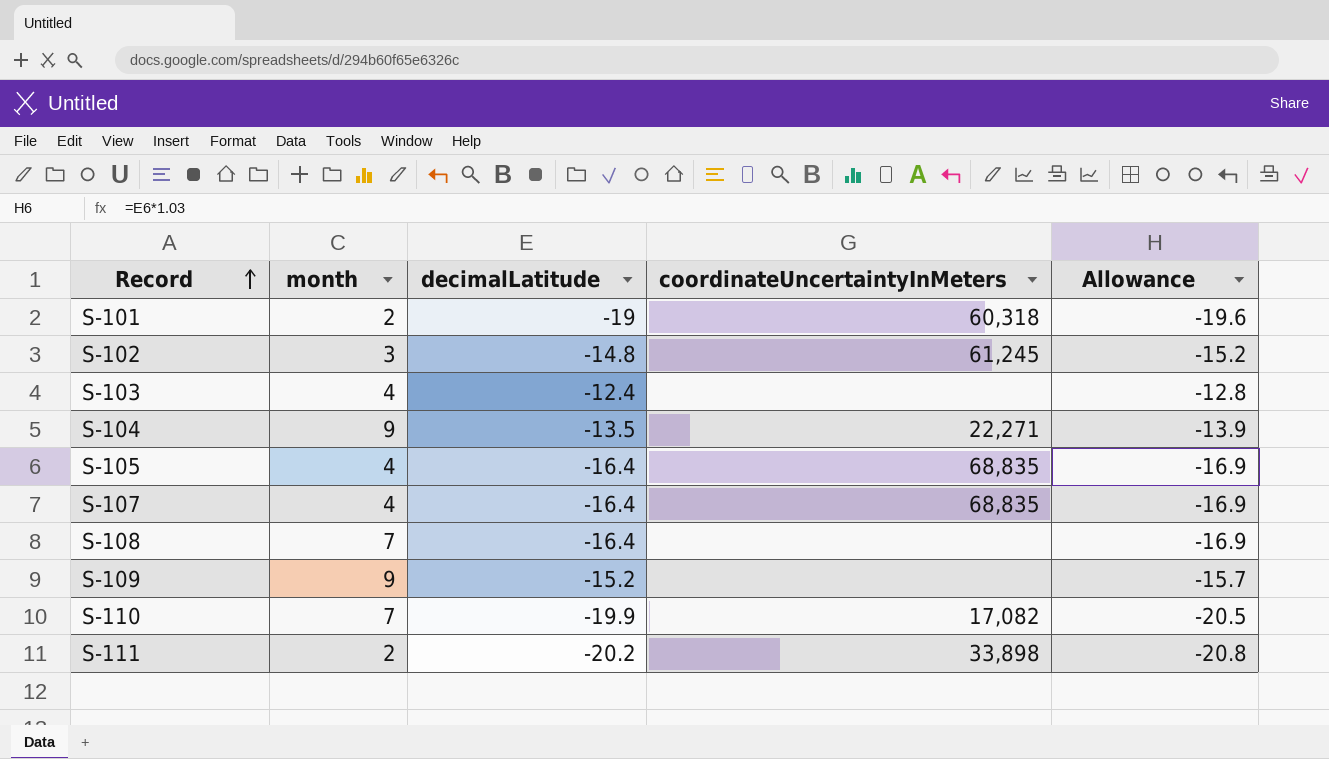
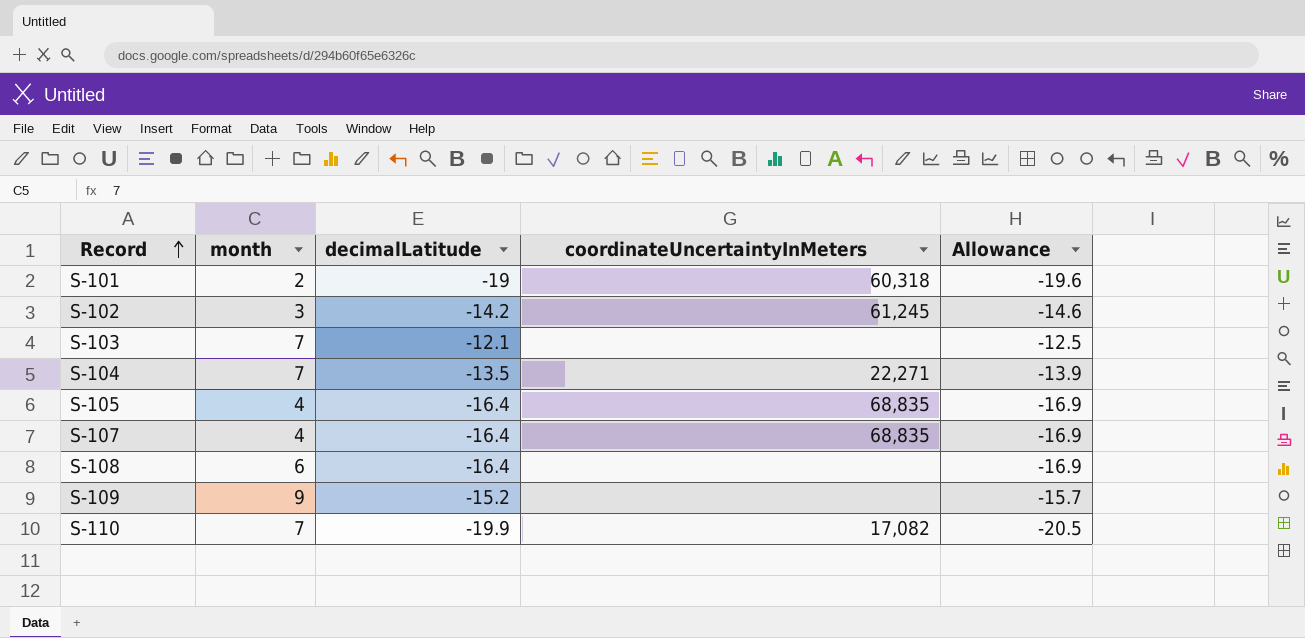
row S-111: 2 | -20.2 | 33,898 | -20.8 -> none
S-102 | decimalLatitude: -14.8 -> -14.2
S-102 | Allowance: -15.2 -> -14.6
S-103 | month: 4 -> 7
S-103 | decimalLatitude: -12.4 -> -12.1
S-103 | Allowance: -12.8 -> -12.5
S-104 | month: 9 -> 7
S-108 | month: 7 -> 6

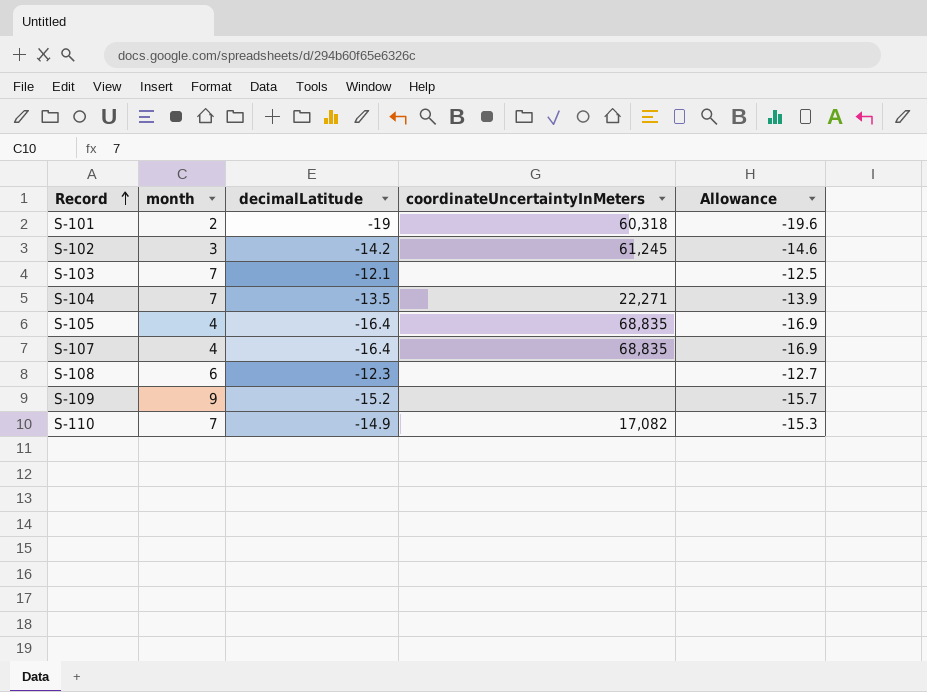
S-108 | decimalLatitude: -16.4 -> -12.3
S-108 | Allowance: -16.9 -> -12.7
S-110 | decimalLatitude: -19.9 -> -14.9
S-110 | Allowance: -20.5 -> -15.3

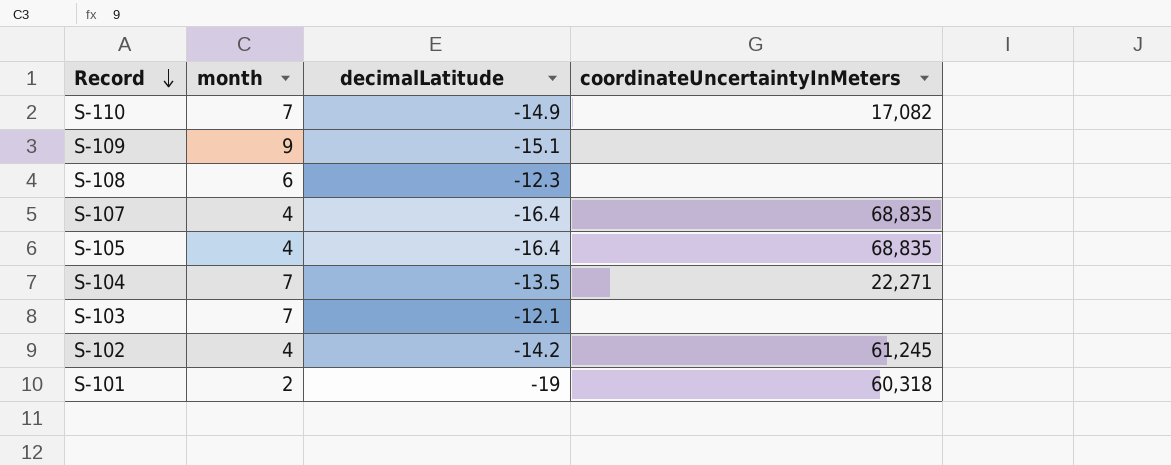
row order: Record ascending -> Record descending
column Allowance | formula: [decimalLatitude] * 1.03 -> none
S-109 | decimalLatitude: -15.2 -> -15.1
S-102 | month: 3 -> 4

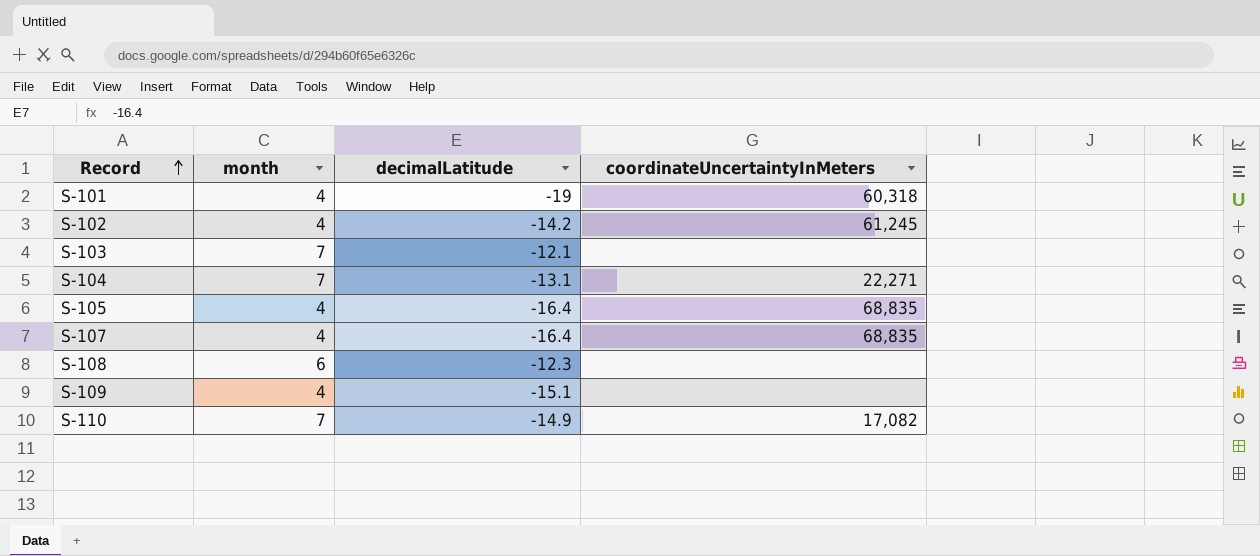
row order: Record descending -> Record ascending
S-101 | month: 2 -> 4
S-104 | decimalLatitude: -13.5 -> -13.1
S-109 | month: 9 -> 4

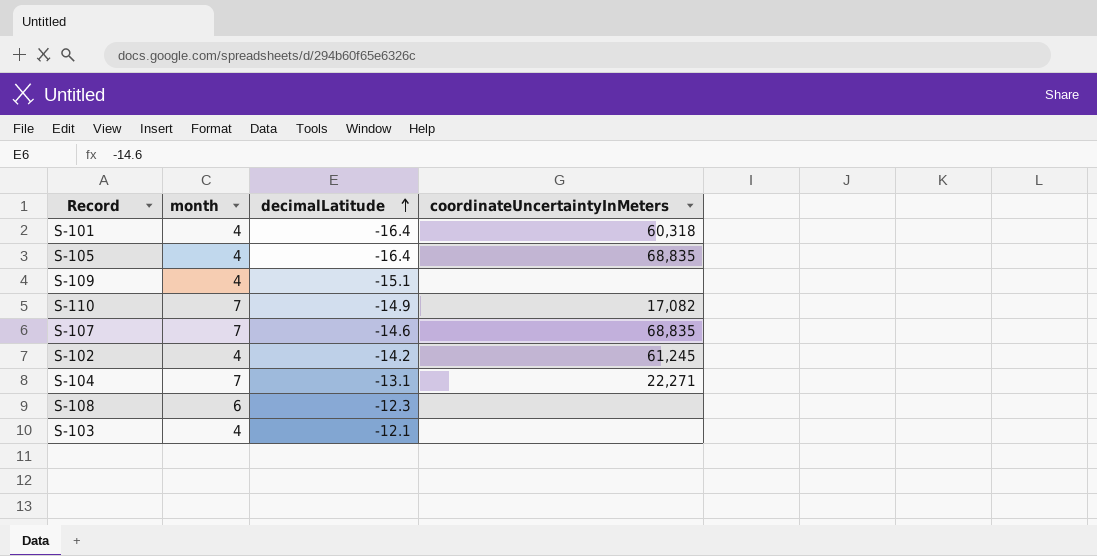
row order: Record ascending -> decimalLatitude ascending
S-101 | decimalLatitude: -19 -> -16.4
S-107 | month: 4 -> 7
S-107 | decimalLatitude: -16.4 -> -14.6
S-103 | month: 7 -> 4

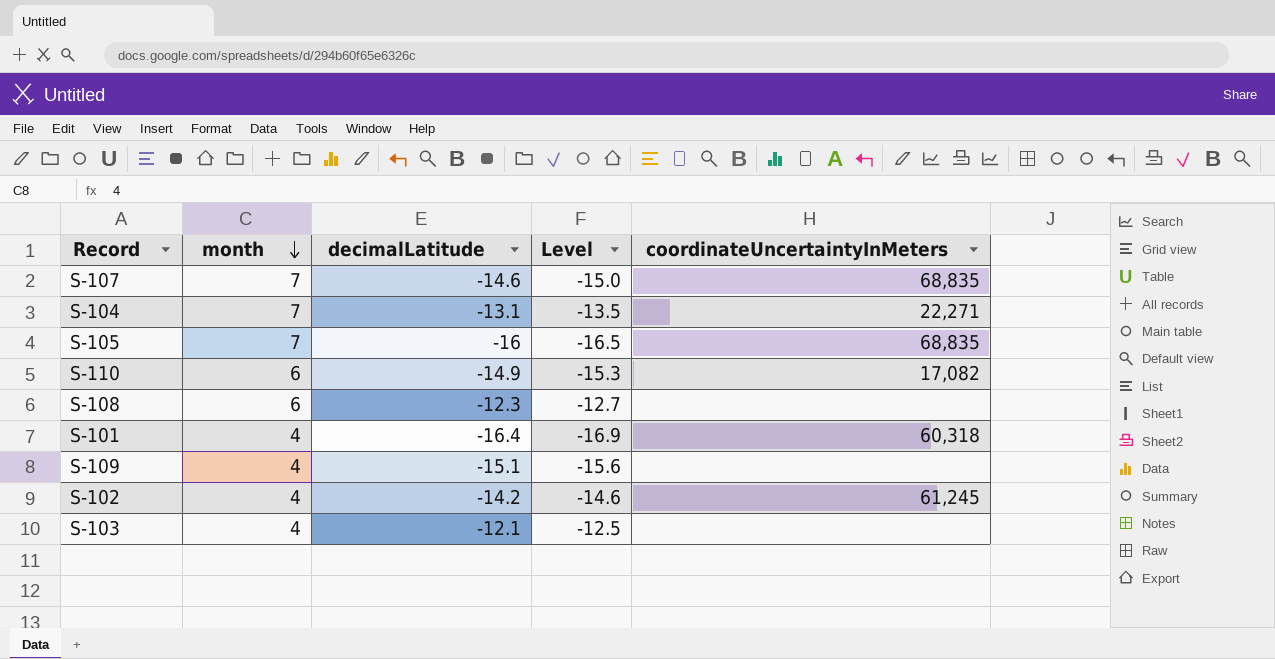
row order: decimalLatitude ascending -> month descending
column Level | formula: none -> [decimalLatitude] * 1.03
S-105 | month: 4 -> 7
S-105 | decimalLatitude: -16.4 -> -16
S-110 | month: 7 -> 6

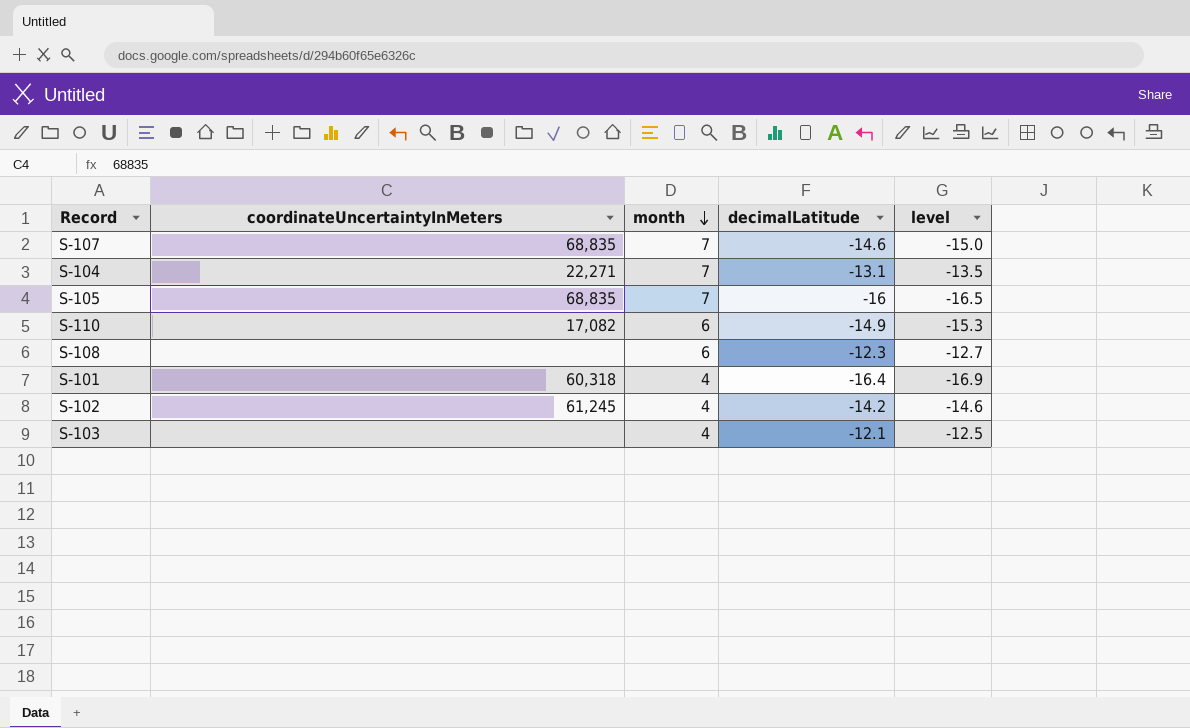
column coordinateUncertaintyInMeters | position: 5 -> 2
column name: Level -> level
row S-109: 4 | -15.1 | -15.6 | none -> none

